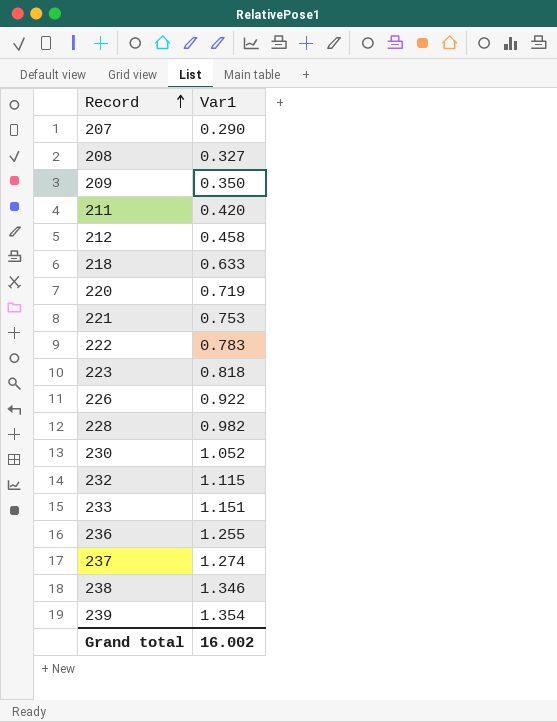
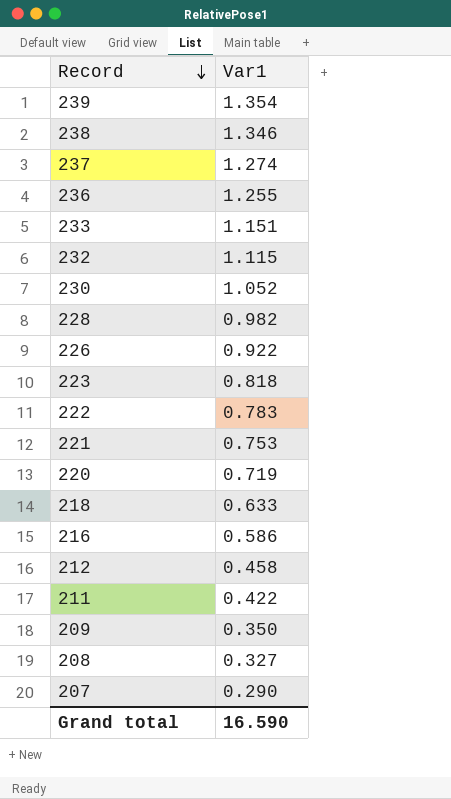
row order: Record ascending -> Record descending
row 216: none -> 0.586
211 | Var1: 0.420 -> 0.422
Grand total | Var1: 16.002 -> 16.590

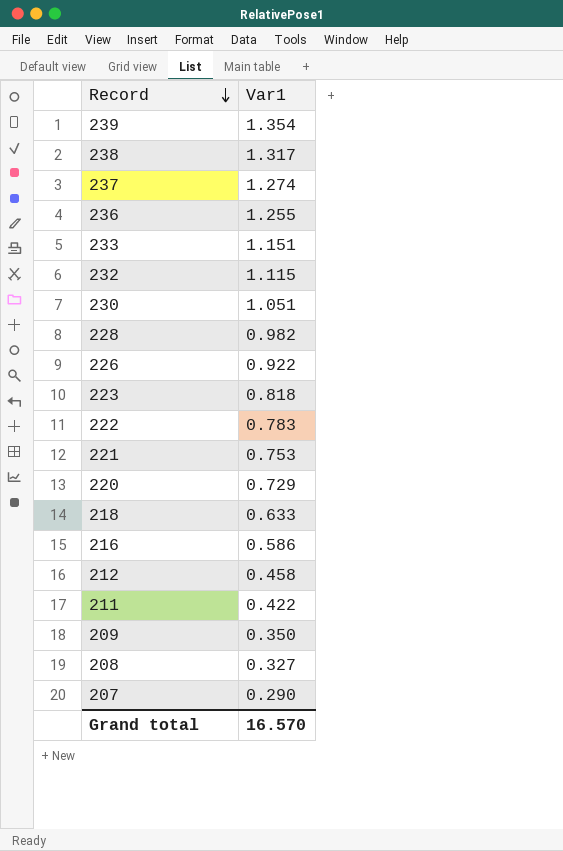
238 | Var1: 1.346 -> 1.317
230 | Var1: 1.052 -> 1.051
220 | Var1: 0.719 -> 0.729
Grand total | Var1: 16.590 -> 16.570

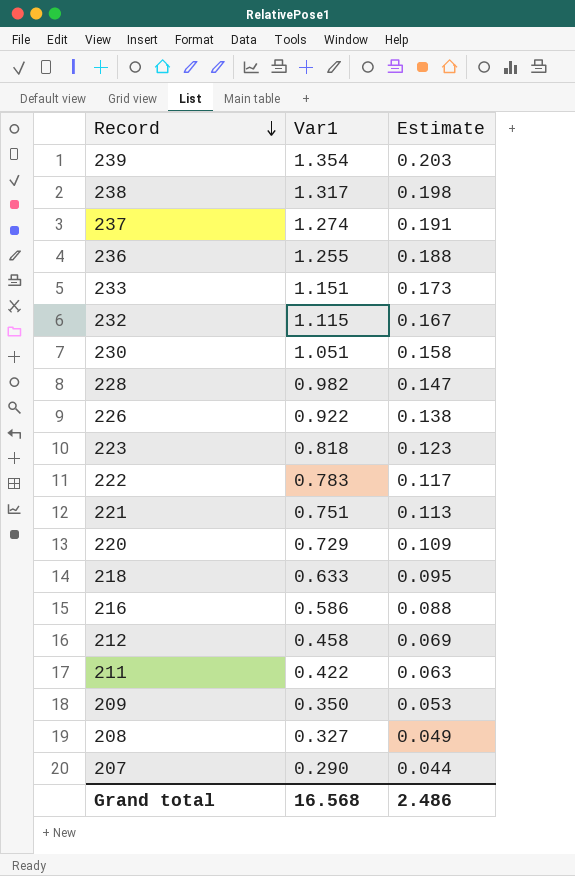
column Estimate | formula: none -> [Var1] * 0.15
221 | Var1: 0.753 -> 0.751
Grand total | Var1: 16.570 -> 16.568

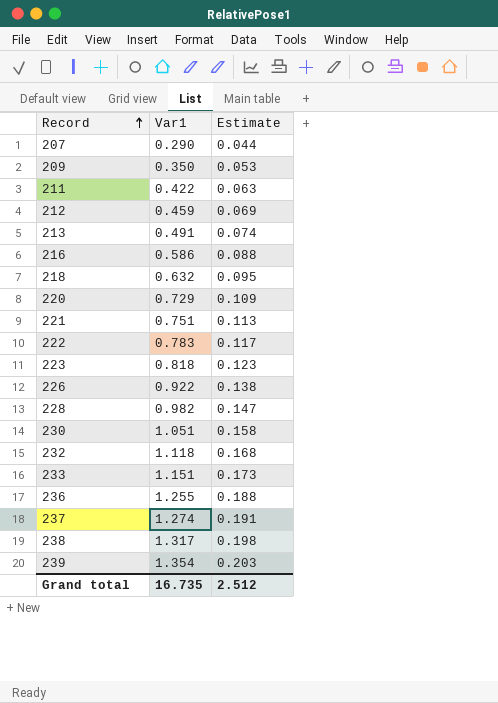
row order: Record descending -> Record ascending
row 208: 0.327 | 0.049 -> none
212 | Var1: 0.458 -> 0.459
row 213: none -> 0.491 | 0.074
218 | Var1: 0.633 -> 0.632
232 | Var1: 1.115 -> 1.118
232 | Estimate: 0.167 -> 0.168
Grand total | Var1: 16.568 -> 16.735
Grand total | Estimate: 2.486 -> 2.512

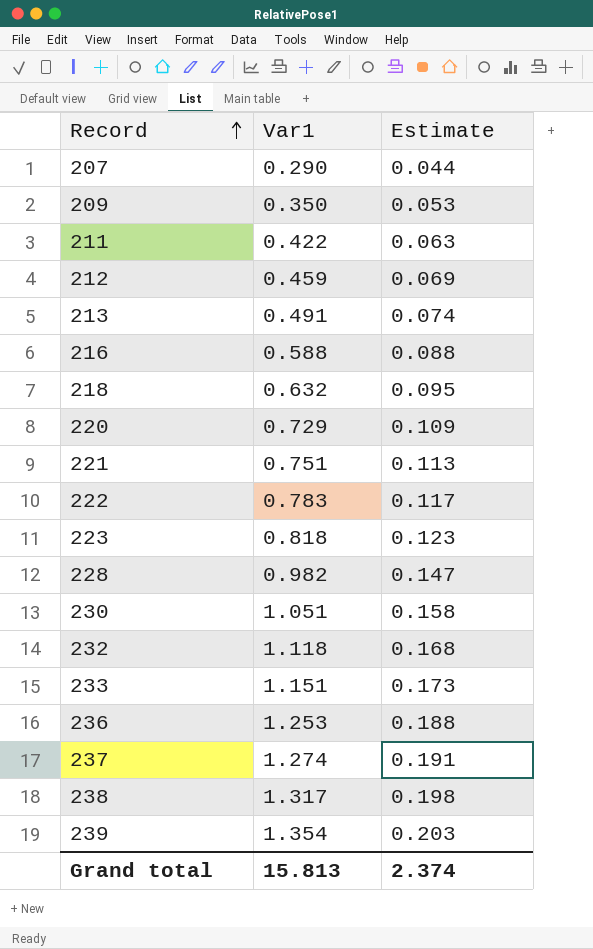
row 226: 0.922 | 0.138 -> none
216 | Var1: 0.586 -> 0.588
236 | Var1: 1.255 -> 1.253
Grand total | Var1: 16.735 -> 15.813
Grand total | Estimate: 2.512 -> 2.374

